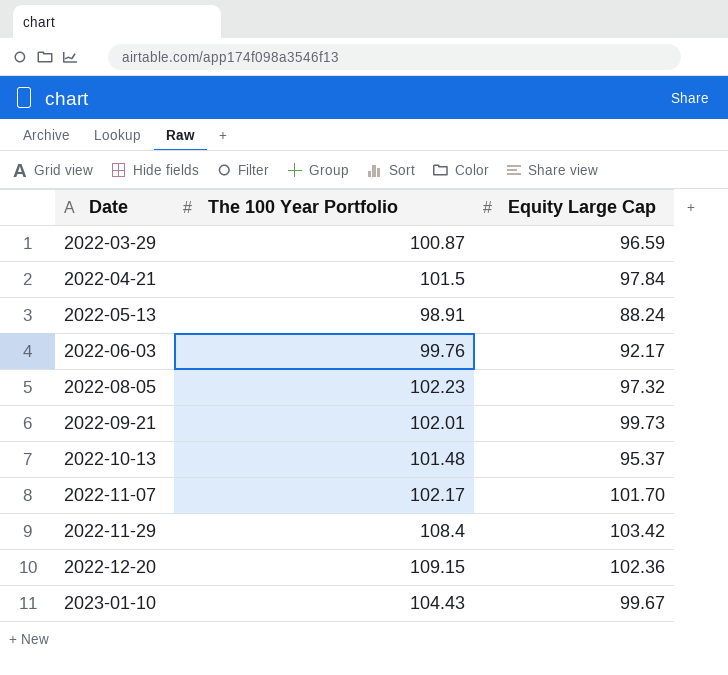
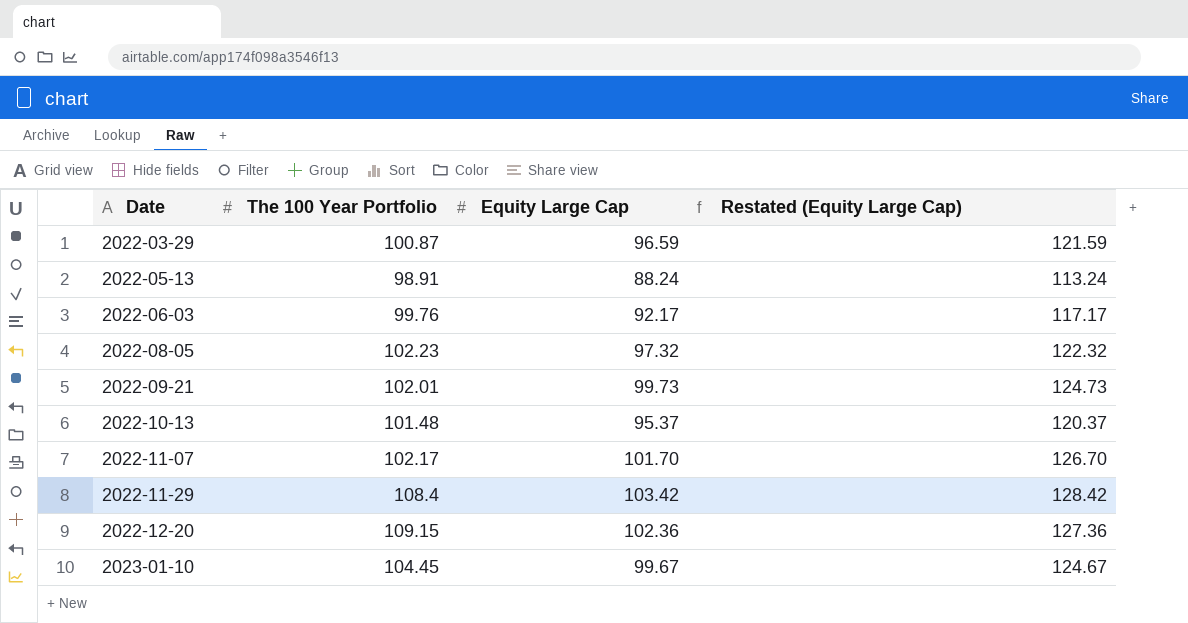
column Restated (Equity Large Cap) | formula: none -> [Equity Large Cap] + 25
row 2022-04-21: 101.5 | 97.84 -> none
2023-01-10 | The 100 Year Portfolio: 104.43 -> 104.45

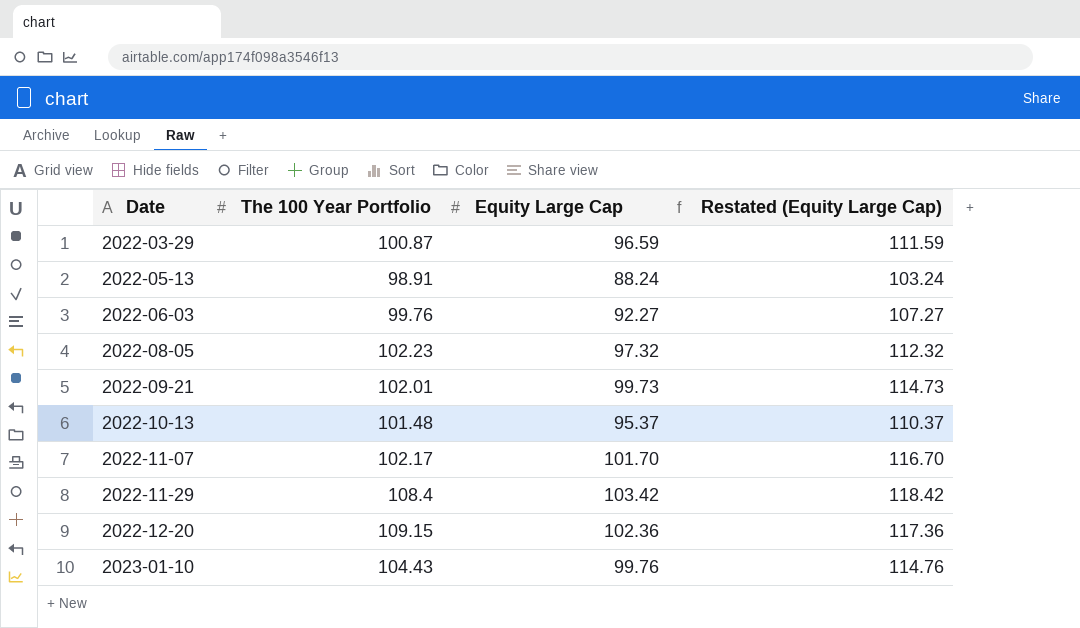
column Restated (Equity Large Cap) | formula: [Equity Large Cap] + 25 -> [Equity Large Cap] + 15
2022-06-03 | Equity Large Cap: 92.17 -> 92.27
2023-01-10 | The 100 Year Portfolio: 104.45 -> 104.43
2023-01-10 | Equity Large Cap: 99.67 -> 99.76

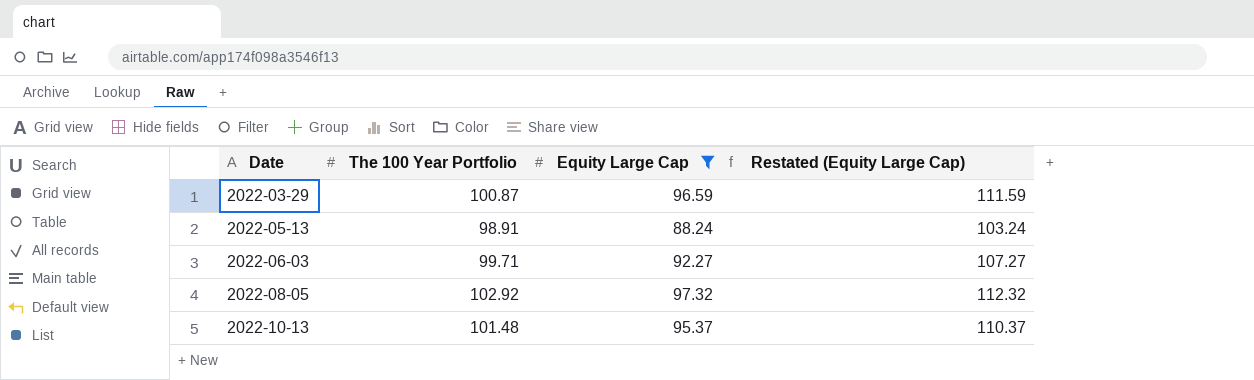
filter: none -> Equity Large Cap <= 97.32
2022-06-03 | The 100 Year Portfolio: 99.76 -> 99.71
2022-08-05 | The 100 Year Portfolio: 102.23 -> 102.92

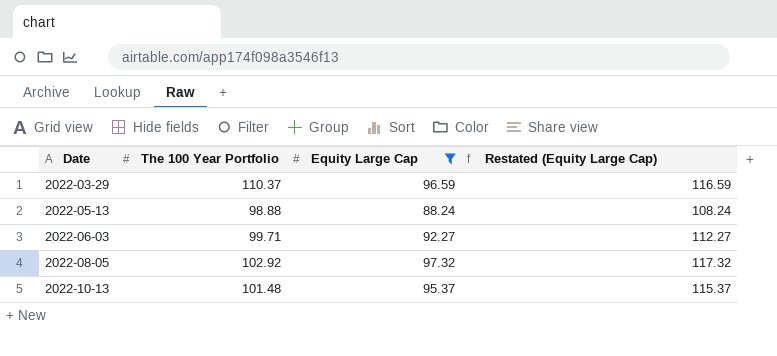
column Restated (Equity Large Cap) | formula: [Equity Large Cap] + 15 -> [Equity Large Cap] + 20
2022-03-29 | The 100 Year Portfolio: 100.87 -> 110.37
2022-05-13 | The 100 Year Portfolio: 98.91 -> 98.88

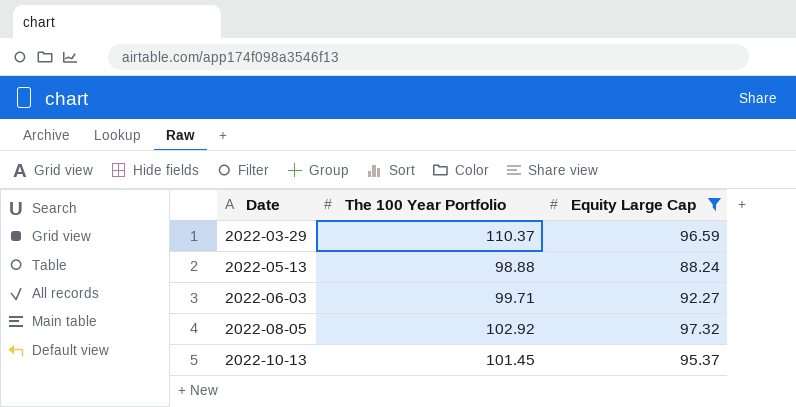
column Restated (Equity Large Cap) | formula: [Equity Large Cap] + 20 -> none
2022-10-13 | The 100 Year Portfolio: 101.48 -> 101.45

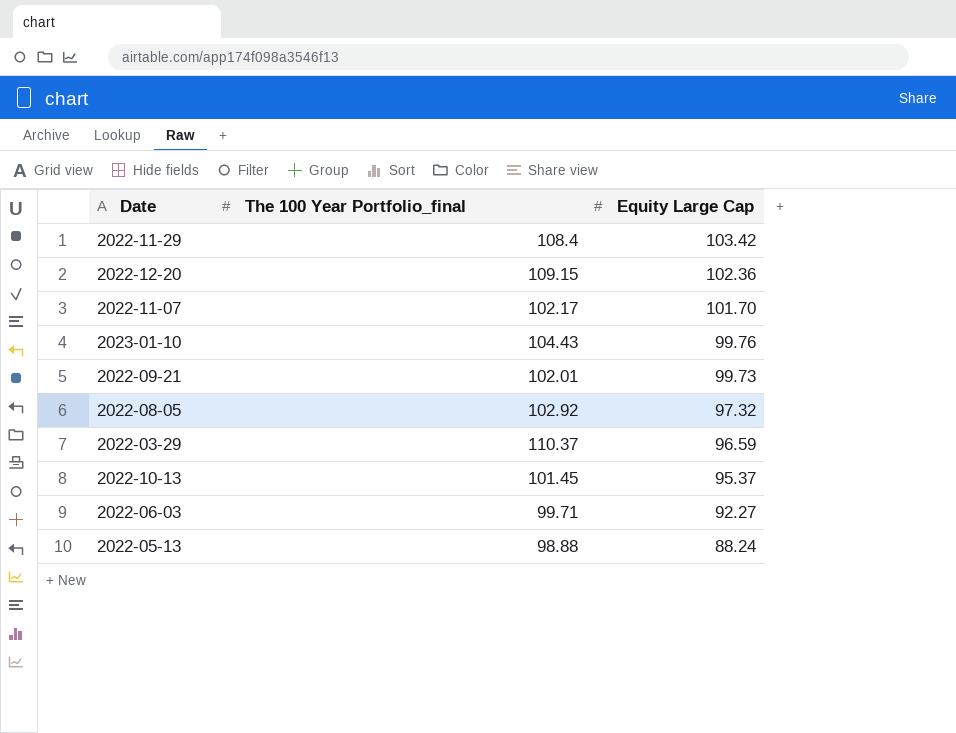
filter: Equity Large Cap <= 97.32 -> none
row order: Date ascending -> Equity Large Cap descending
column name: The 100 Year Portfolio -> The 100 Year Portfolio_final

